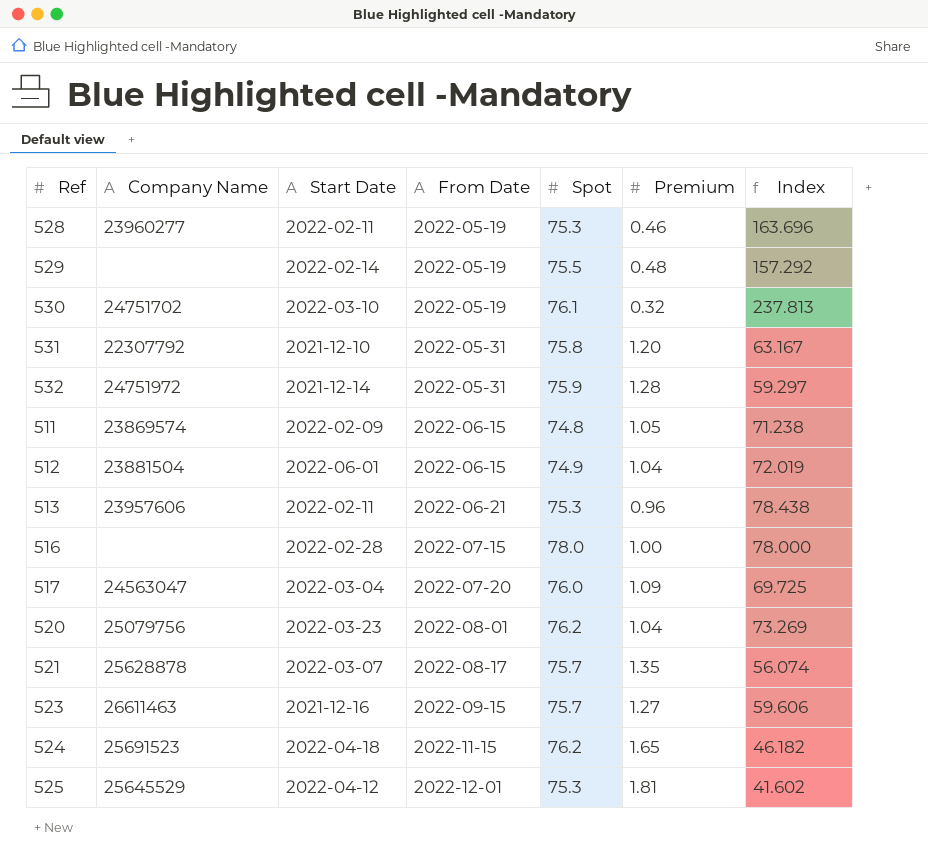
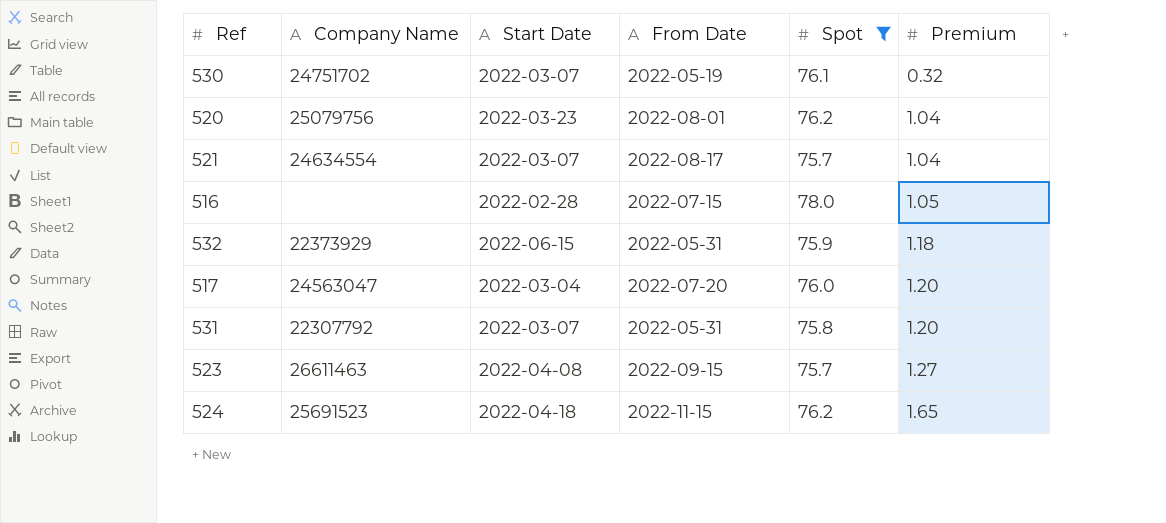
filter: none -> Spot >= 75.7
row order: From Date ascending -> Premium ascending
column Index | formula: [Spot] / [Premium] -> none
530 | Start Date: 2022-03-10 -> 2022-03-07
521 | Company Name: 25628878 -> 24634554
521 | Premium: 1.35 -> 1.04
516 | Premium: 1.00 -> 1.05
532 | Company Name: 24751972 -> 22373929
532 | Start Date: 2021-12-14 -> 2022-06-15
532 | Premium: 1.28 -> 1.18
517 | Premium: 1.09 -> 1.20
531 | Start Date: 2021-12-10 -> 2022-03-07
523 | Start Date: 2021-12-16 -> 2022-04-08

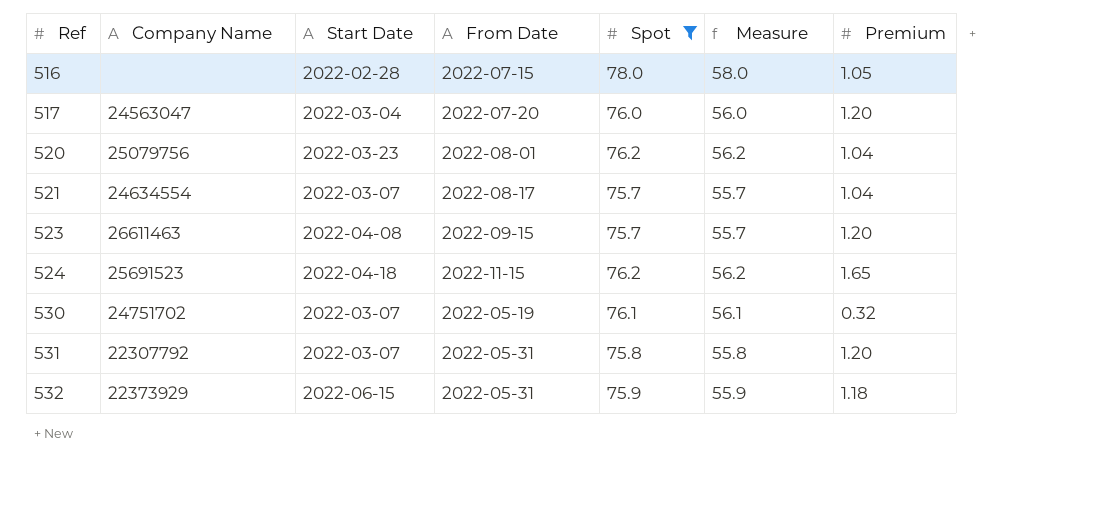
row order: Premium ascending -> Ref ascending
column Measure | formula: none -> [Spot] - 20
523 | Premium: 1.27 -> 1.20

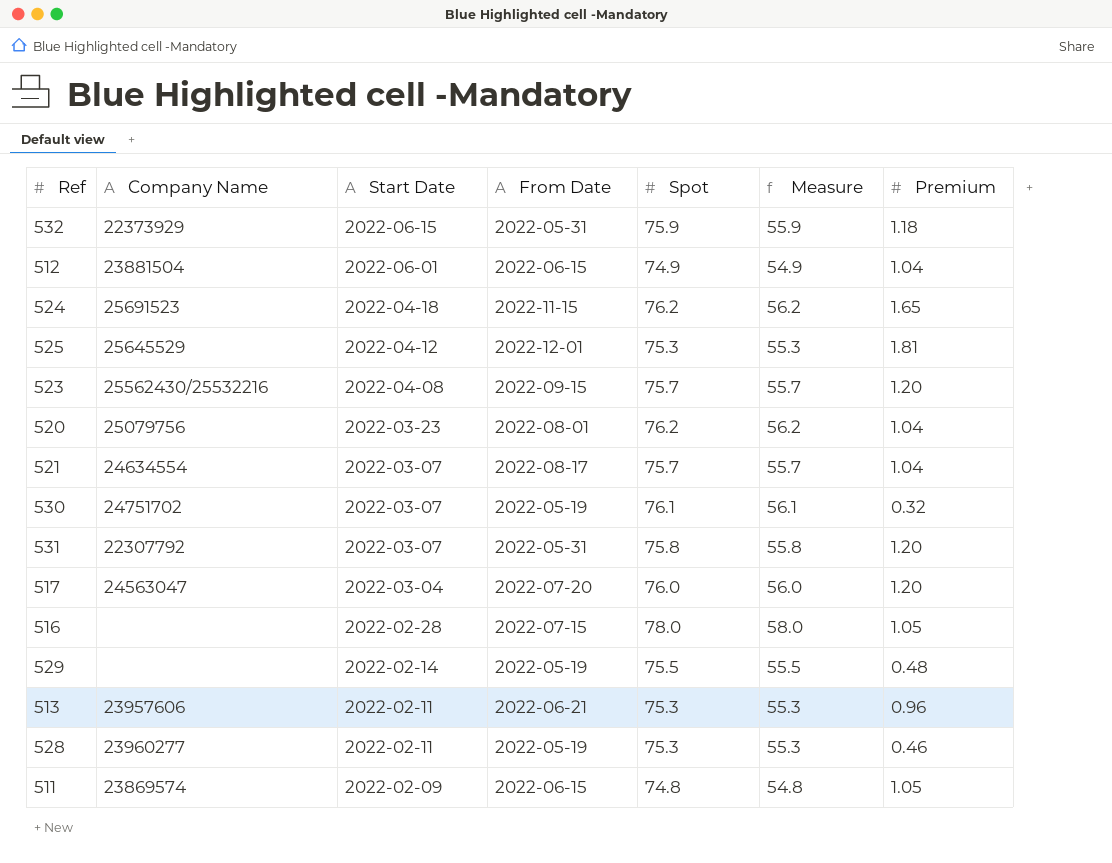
filter: Spot >= 75.7 -> none
row order: Ref ascending -> Start Date descending
523 | Company Name: 26611463 -> 25562430/25532216

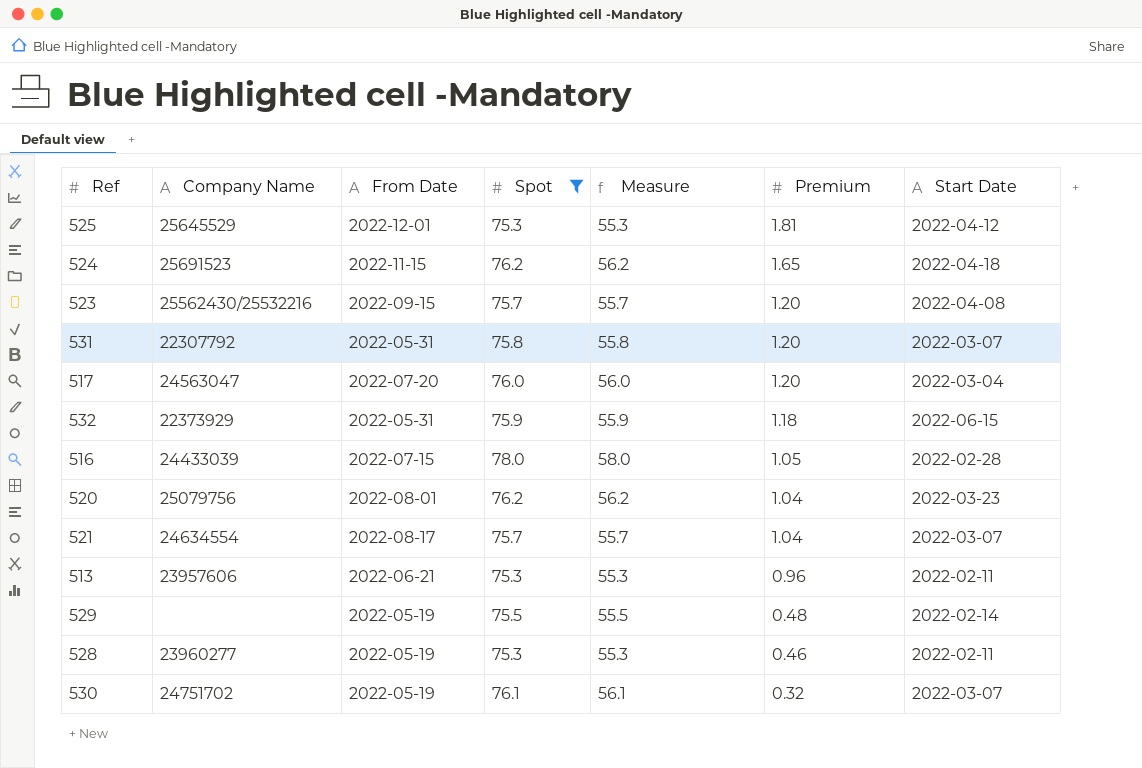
filter: none -> Spot >= 75.3
row order: Start Date descending -> Premium descending
column Start Date | position: 3 -> 7
516 | Company Name: none -> 24433039

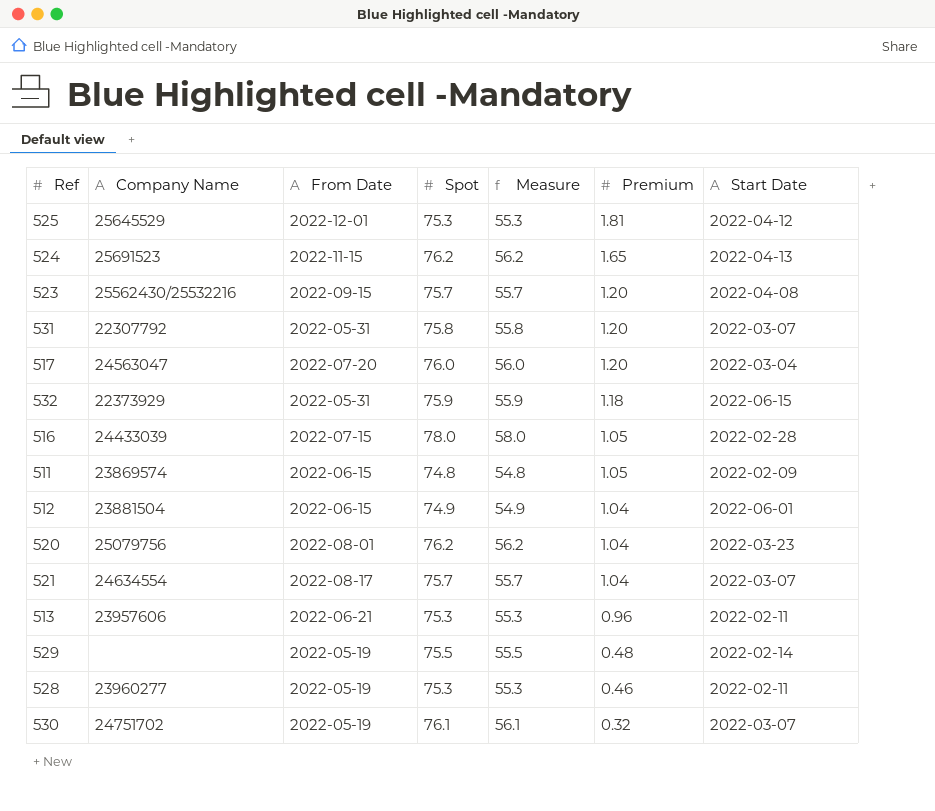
filter: Spot >= 75.3 -> none
524 | Start Date: 2022-04-18 -> 2022-04-13

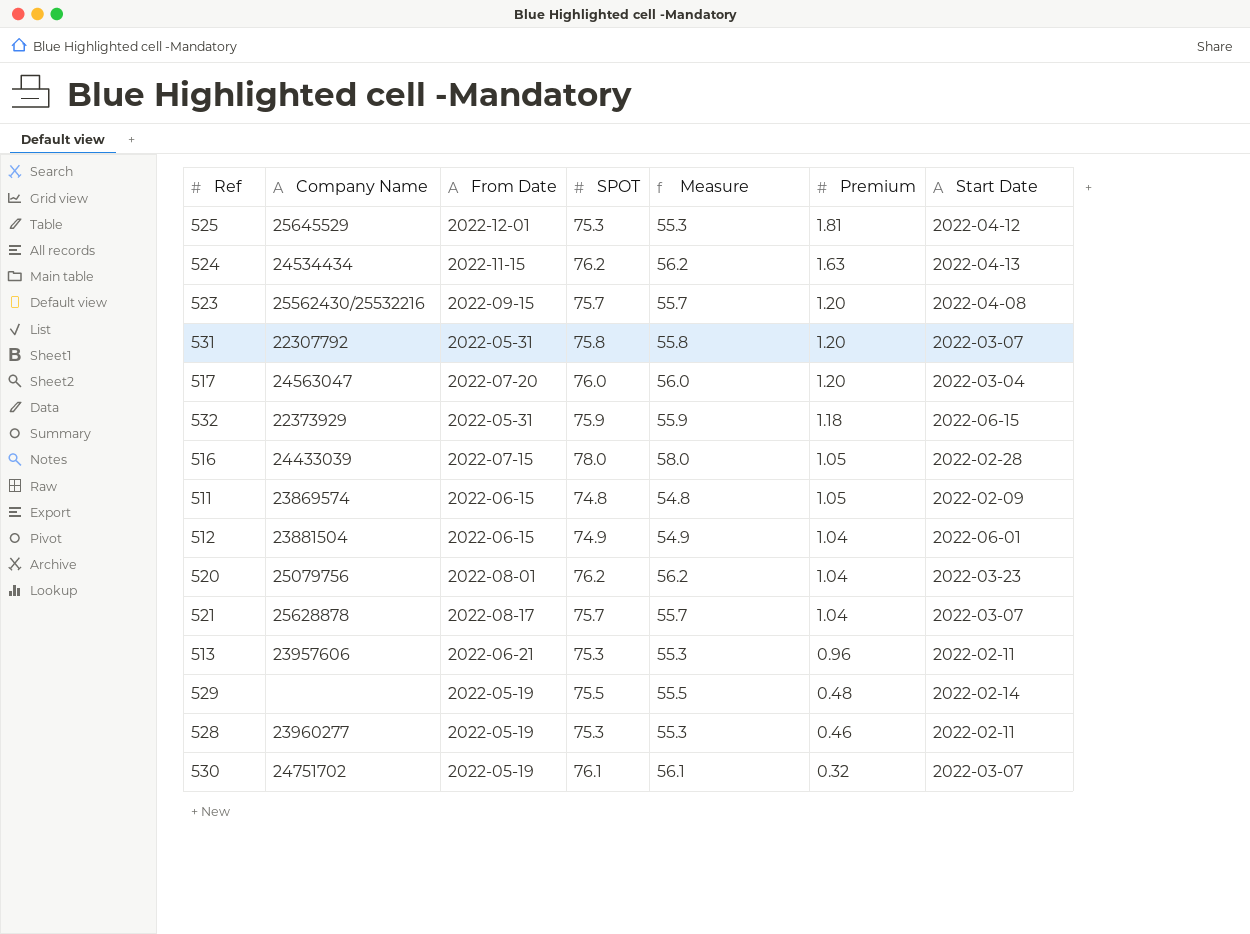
column name: Spot -> SPOT
524 | Company Name: 25691523 -> 24534434
524 | Premium: 1.65 -> 1.63
521 | Company Name: 24634554 -> 25628878

